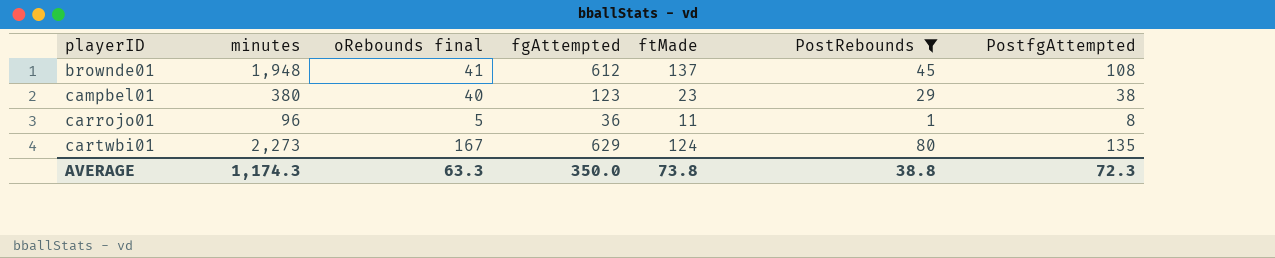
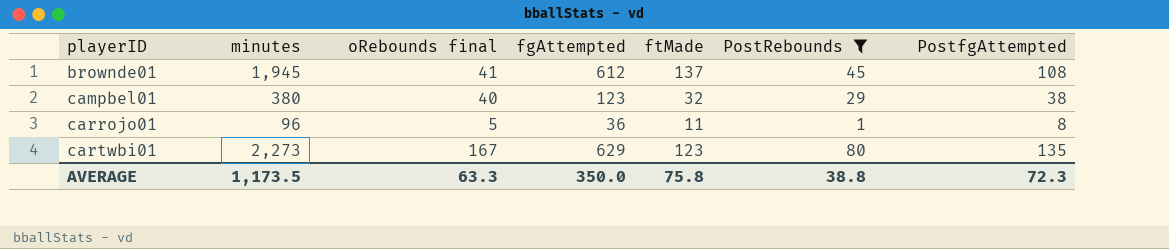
brownde01 | minutes: 1,948 -> 1,945
campbel01 | ftMade: 23 -> 32
cartwbi01 | ftMade: 124 -> 123
AVERAGE | minutes: 1,174.3 -> 1,173.5
AVERAGE | ftMade: 73.8 -> 75.8

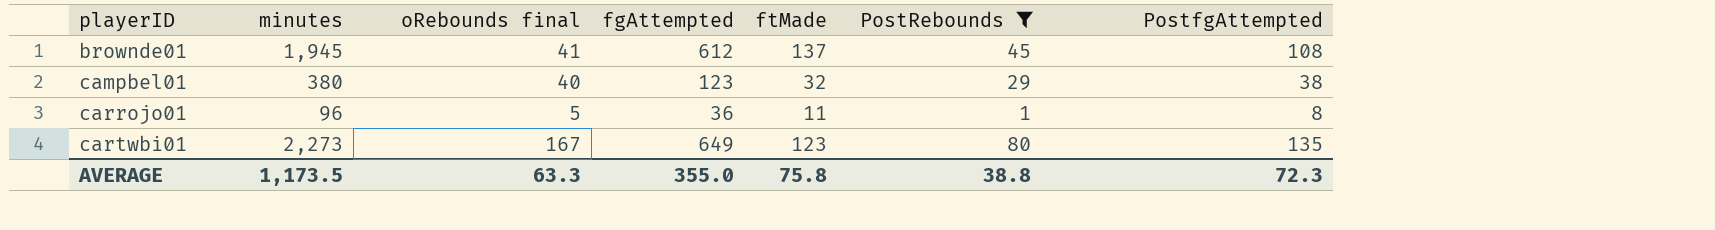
cartwbi01 | fgAttempted: 629 -> 649
AVERAGE | fgAttempted: 350.0 -> 355.0

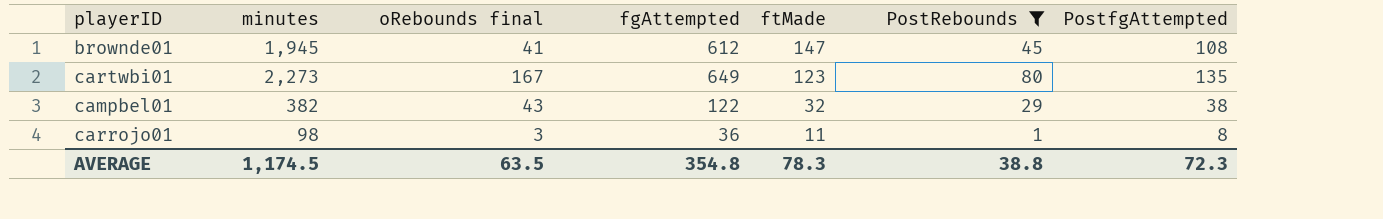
row order: playerID ascending -> ftMade descending
brownde01 | ftMade: 137 -> 147
campbel01 | minutes: 380 -> 382
campbel01 | oRebounds final: 40 -> 43
campbel01 | fgAttempted: 123 -> 122
carrojo01 | minutes: 96 -> 98
carrojo01 | oRebounds final: 5 -> 3
AVERAGE | minutes: 1,173.5 -> 1,174.5
AVERAGE | oRebounds final: 63.3 -> 63.5
AVERAGE | fgAttempted: 355.0 -> 354.8
AVERAGE | ftMade: 75.8 -> 78.3

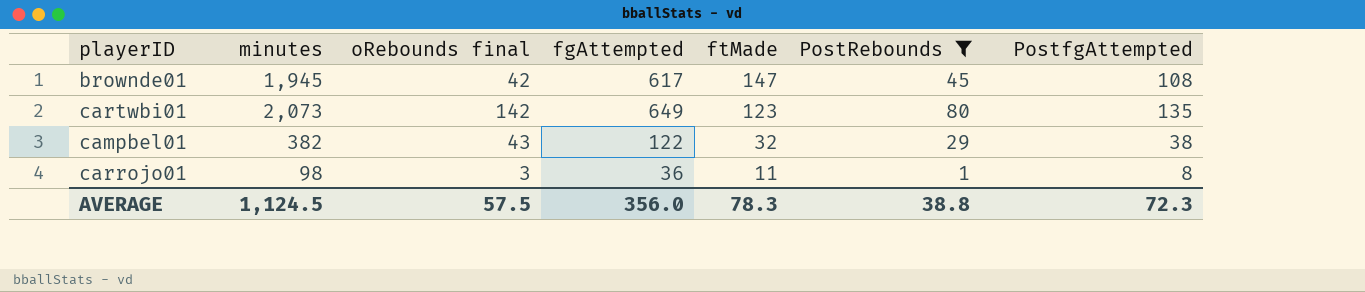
brownde01 | oRebounds final: 41 -> 42
brownde01 | fgAttempted: 612 -> 617
cartwbi01 | minutes: 2,273 -> 2,073
cartwbi01 | oRebounds final: 167 -> 142
AVERAGE | minutes: 1,174.5 -> 1,124.5
AVERAGE | oRebounds final: 63.5 -> 57.5
AVERAGE | fgAttempted: 354.8 -> 356.0

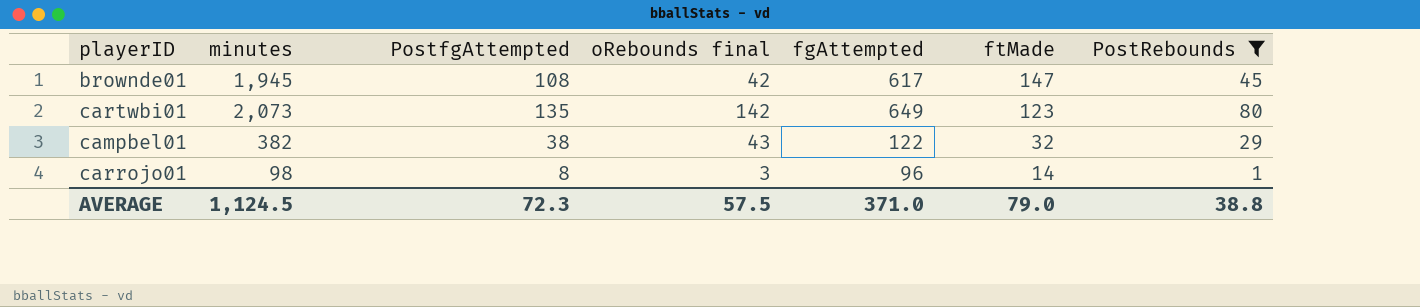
column PostfgAttempted | position: 7 -> 3
carrojo01 | fgAttempted: 36 -> 96
carrojo01 | ftMade: 11 -> 14
AVERAGE | fgAttempted: 356.0 -> 371.0
AVERAGE | ftMade: 78.3 -> 79.0

